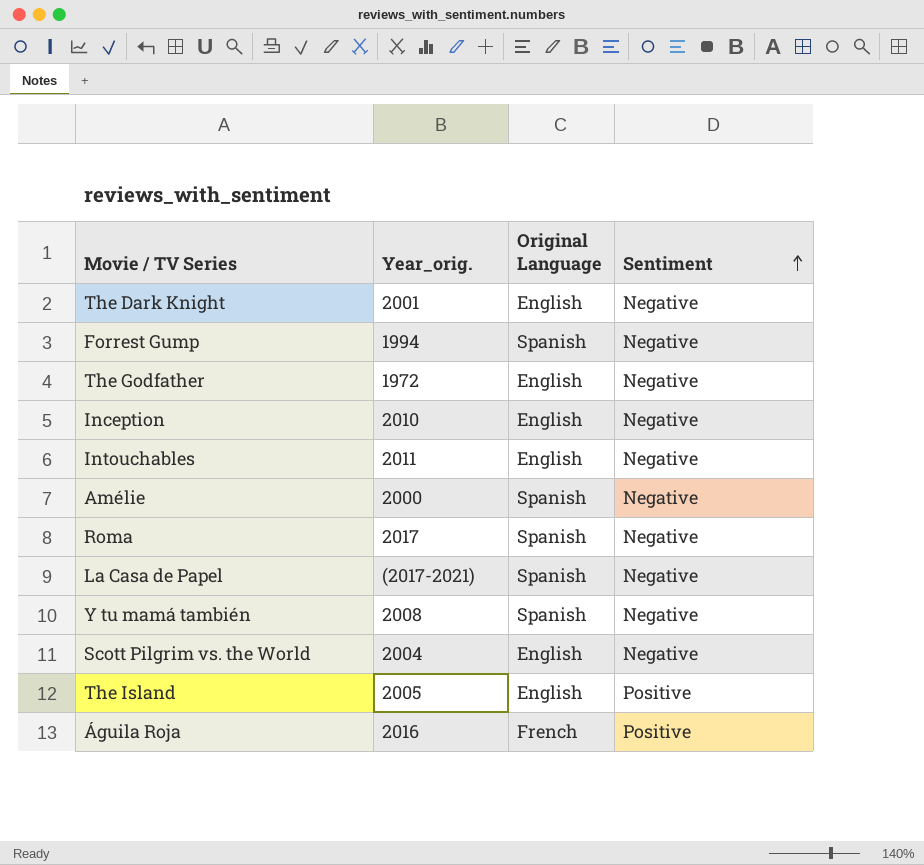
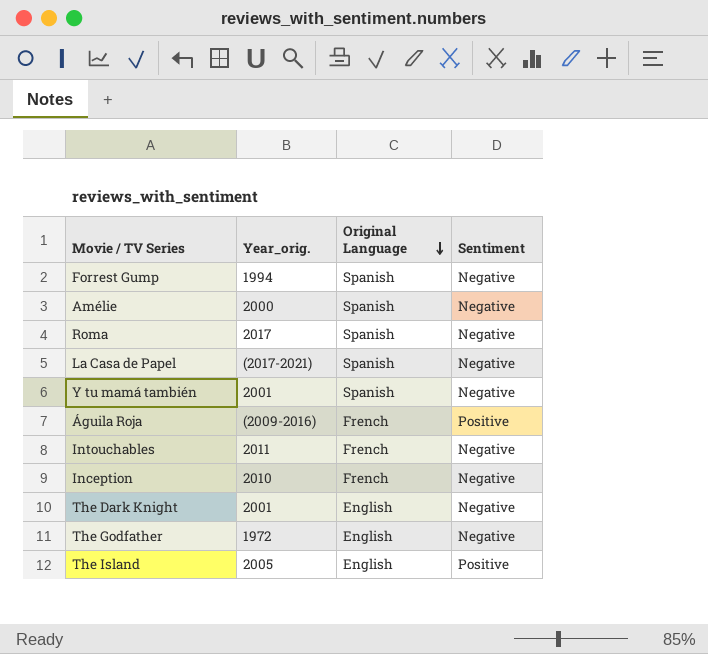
row order: Sentiment ascending -> Original Language descending
row Scott Pilgrim vs. the World: 2004 | English | Negative -> none
Y tu mamá también | Year_orig.: 2008 -> 2001
Águila Roja | Year_orig.: 2016 -> (2009-2016)
Intouchables | Original Language: English -> French
Inception | Original Language: English -> French

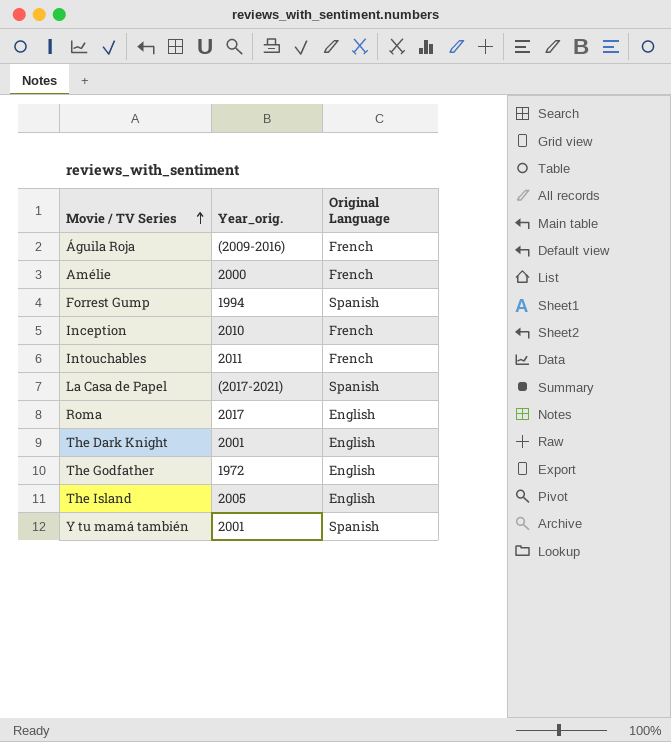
row order: Original Language descending -> Movie / TV Series ascending
column Sentiment | position: 4 -> none
Amélie | Original Language: Spanish -> French
Roma | Original Language: Spanish -> English

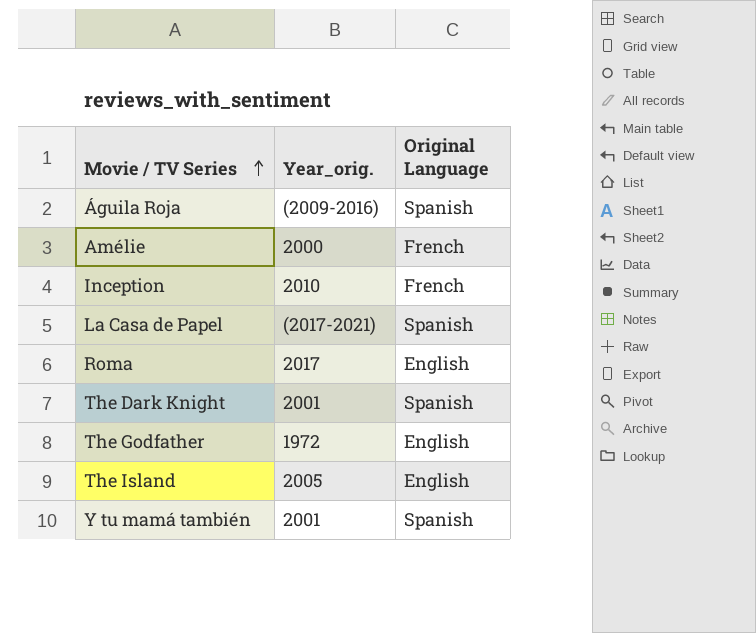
row Forrest Gump: 1994 | Spanish -> none
row Intouchables: 2011 | French -> none
Águila Roja | Original Language: French -> Spanish
The Dark Knight | Original Language: English -> Spanish

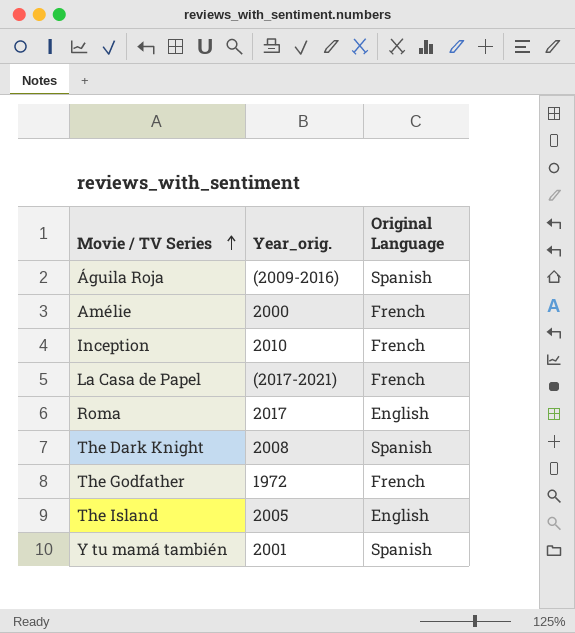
La Casa de Papel | Original Language: Spanish -> French
The Dark Knight | Year_orig.: 2001 -> 2008
The Godfather | Original Language: English -> French

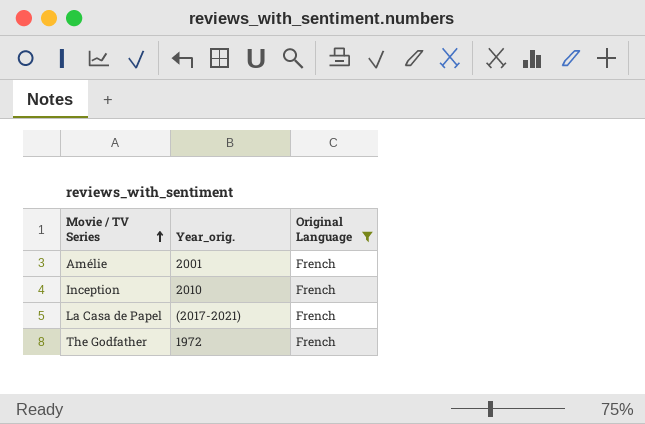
filter: none -> Original Language = French
Amélie | Year_orig.: 2000 -> 2001

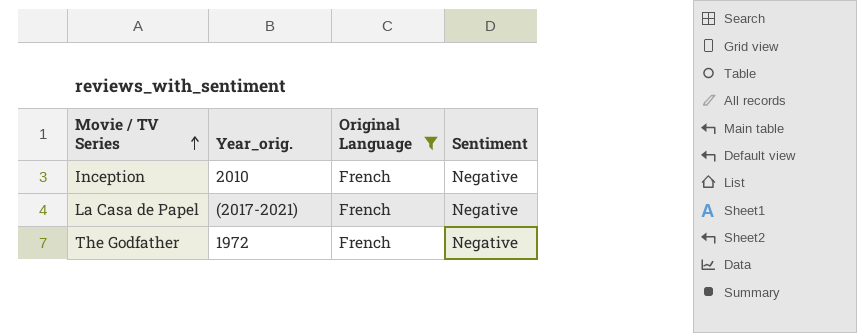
column Sentiment | position: none -> 4
row Amélie: 2001 | French -> none

